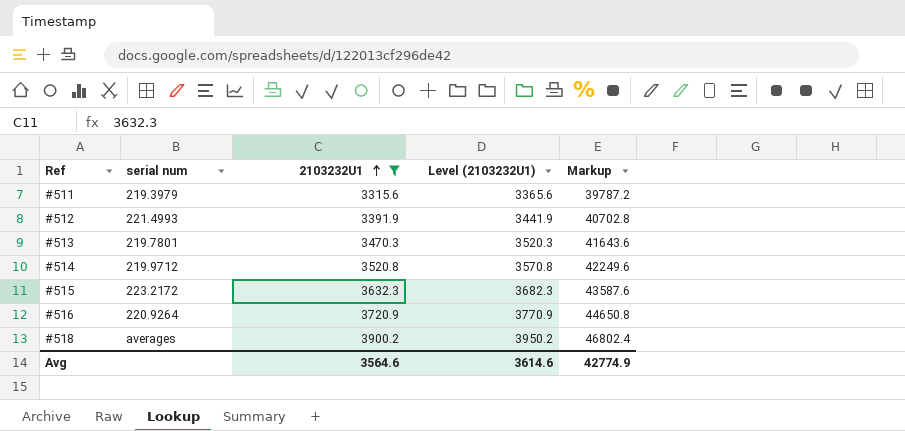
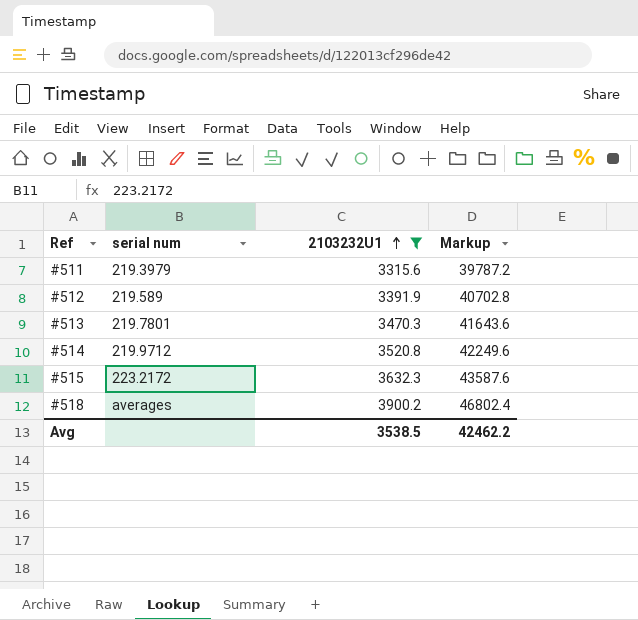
column Level (2103232U1) | formula: [2103232U1] + 50 -> none
row #516: 220.9264 | 3720.9 | 3770.9 | 44650.8 -> none
#512 | serial num: 221.4993 -> 219.589
Avg | 2103232U1: 3564.6 -> 3538.5
Avg | Markup: 42774.9 -> 42462.2

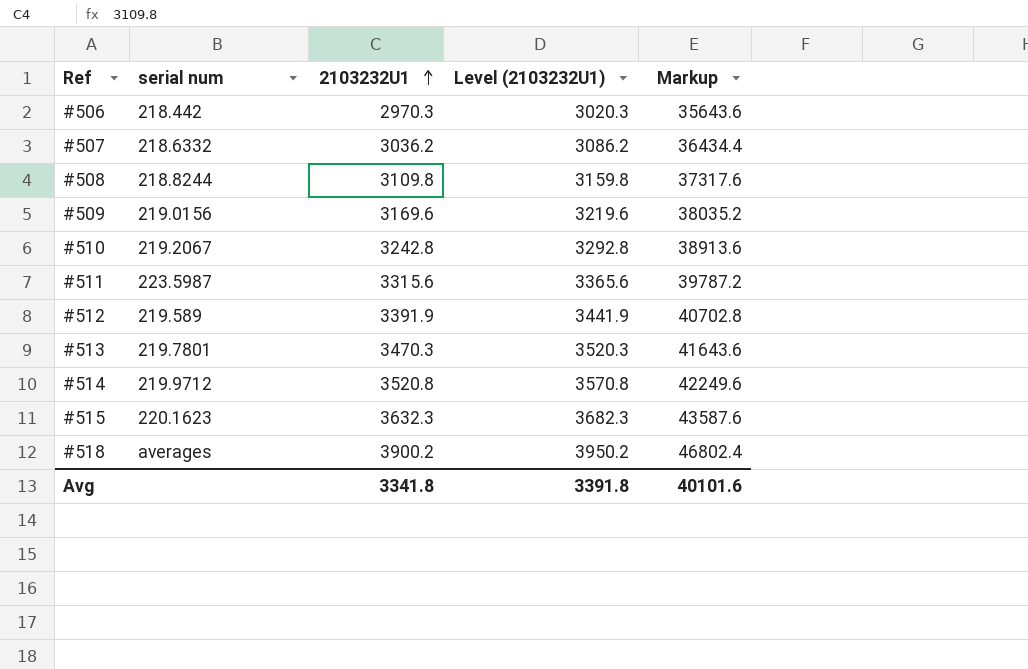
filter: 2103232U1 >= 3315.6 -> none
column Level (2103232U1) | formula: none -> [2103232U1] + 50
#511 | serial num: 219.3979 -> 223.5987
#515 | serial num: 223.2172 -> 220.1623
Avg | 2103232U1: 3538.5 -> 3341.8
Avg | Markup: 42462.2 -> 40101.6

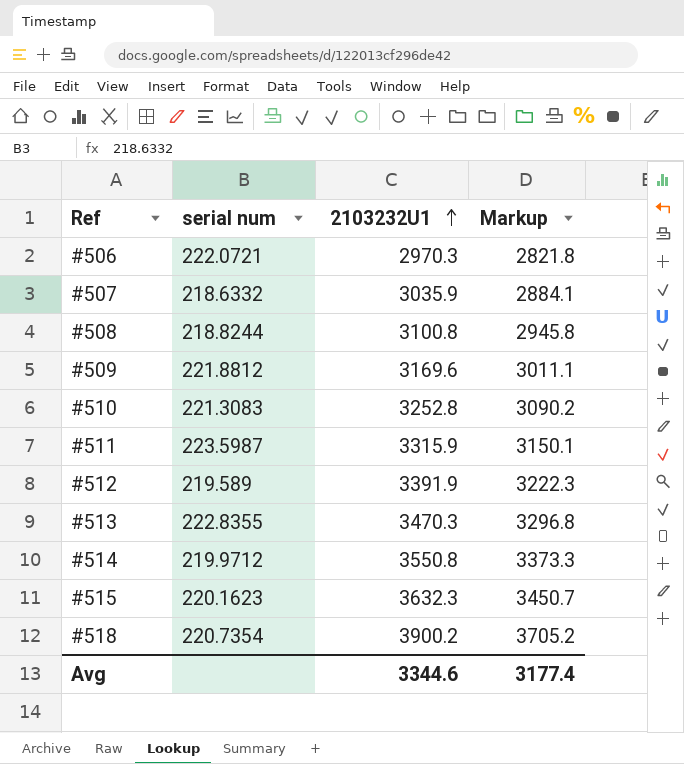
column Level (2103232U1) | formula: [2103232U1] + 50 -> none
column Markup | formula: [2103232U1] * 12 -> [2103232U1] * 0.95
#506 | serial num: 218.442 -> 222.0721
#507 | 2103232U1: 3036.2 -> 3035.9
#508 | 2103232U1: 3109.8 -> 3100.8
#509 | serial num: 219.0156 -> 221.8812
#510 | serial num: 219.2067 -> 221.3083
#510 | 2103232U1: 3242.8 -> 3252.8
#511 | 2103232U1: 3315.6 -> 3315.9
#513 | serial num: 219.7801 -> 222.8355
#514 | 2103232U1: 3520.8 -> 3550.8
#518 | serial num: averages -> 220.7354
Avg | 2103232U1: 3341.8 -> 3344.6
Avg | Markup: 40101.6 -> 3177.4

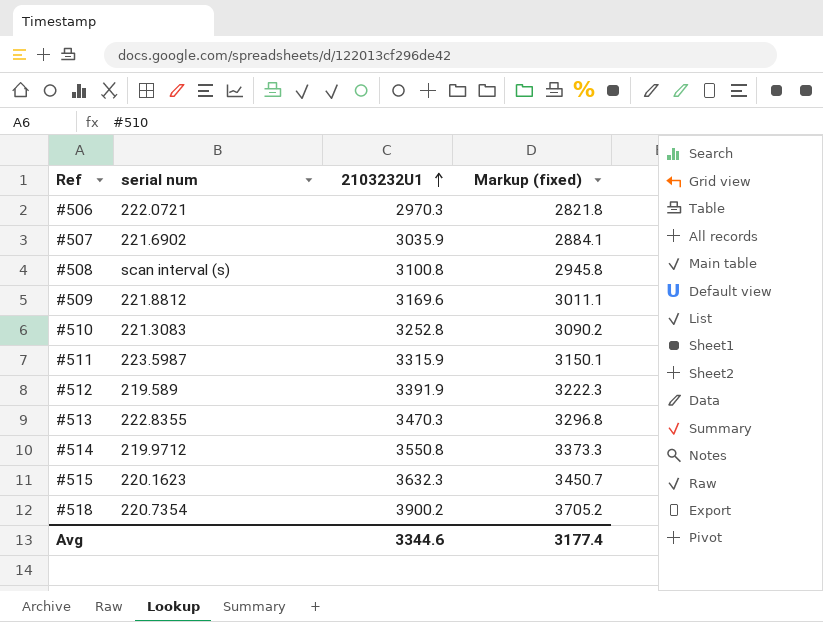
column name: Markup -> Markup (fixed)
#507 | serial num: 218.6332 -> 221.6902
#508 | serial num: 218.8244 -> scan interval (s)

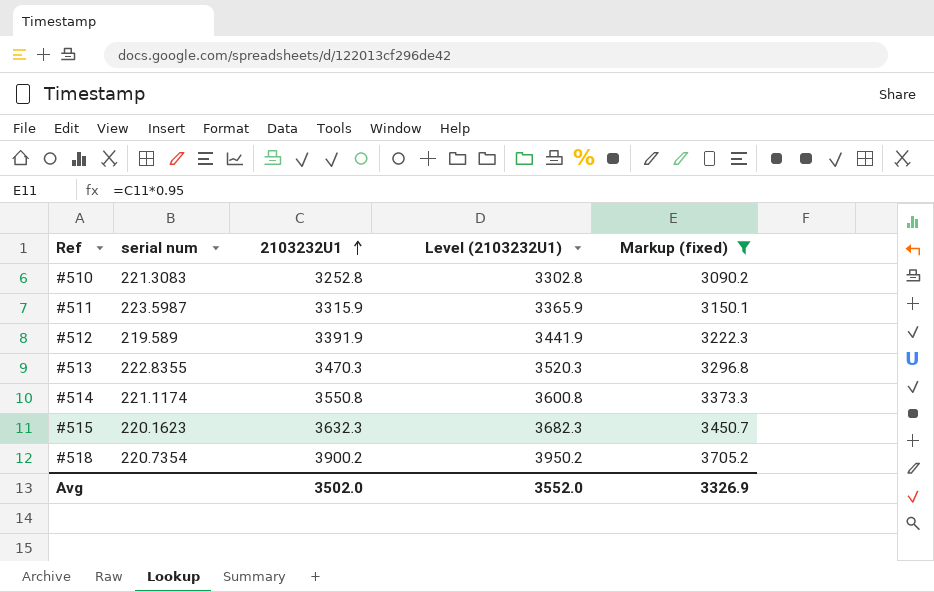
filter: none -> Markup (fixed) >= 3090.2
column Level (2103232U1) | formula: none -> [2103232U1] + 50
#514 | serial num: 219.9712 -> 221.1174
Avg | 2103232U1: 3344.6 -> 3502.0
Avg | Markup (fixed): 3177.4 -> 3326.9

